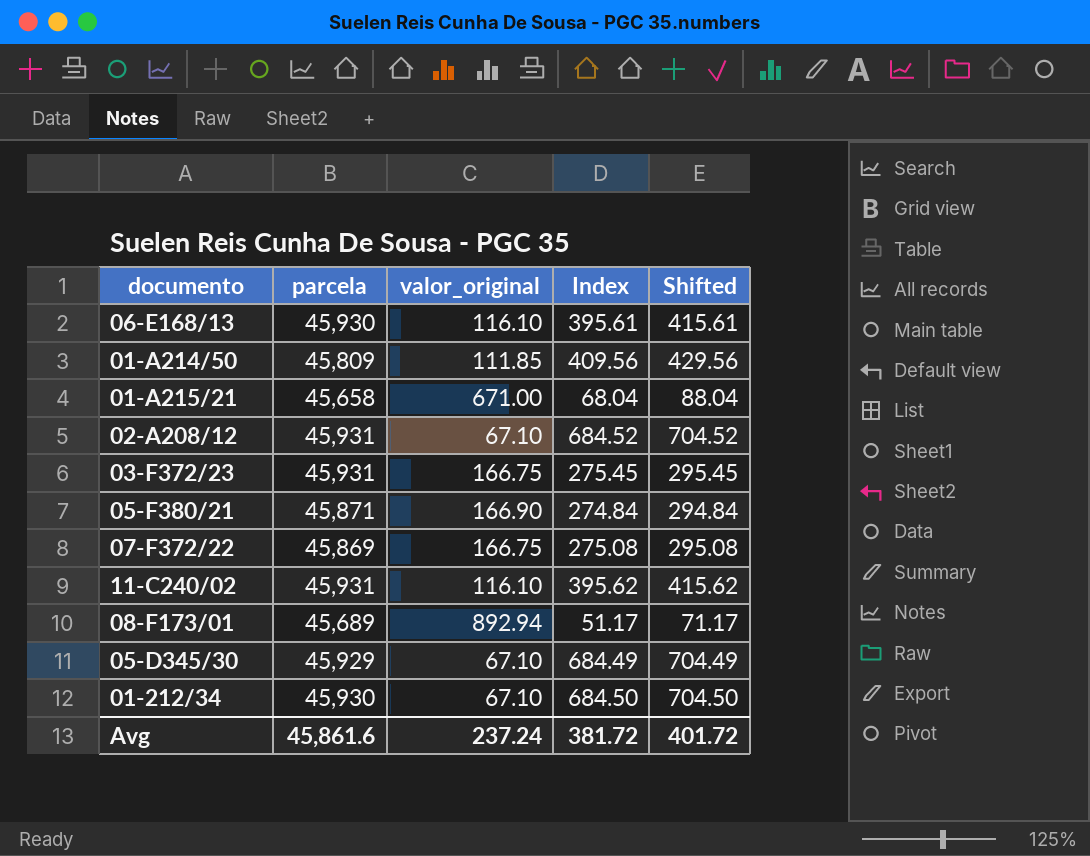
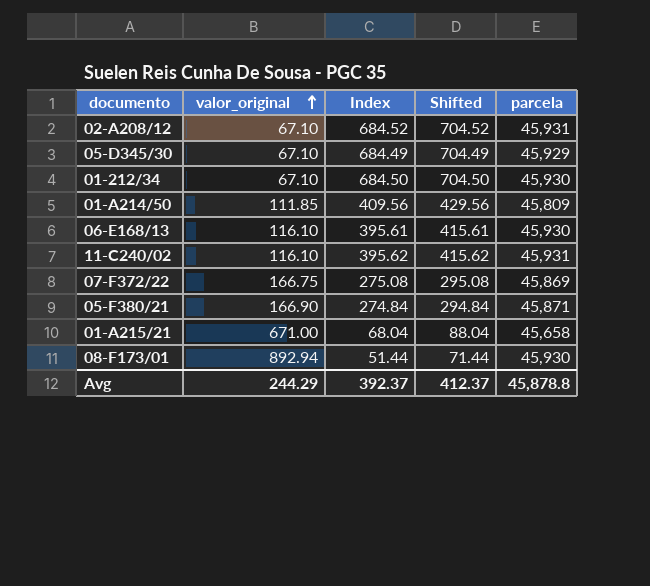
row order: none -> valor_original ascending
column parcela | position: 2 -> 5
row 03-F372/23: 45,931 | 166.75 | 275.45 | 295.45 -> none
08-F173/01 | Index: 51.17 -> 51.44
08-F173/01 | Shifted: 71.17 -> 71.44
08-F173/01 | parcela: 45,689 -> 45,930
Avg | valor_original: 237.24 -> 244.29
Avg | Index: 381.72 -> 392.37
Avg | Shifted: 401.72 -> 412.37
Avg | parcela: 45,861.6 -> 45,878.8

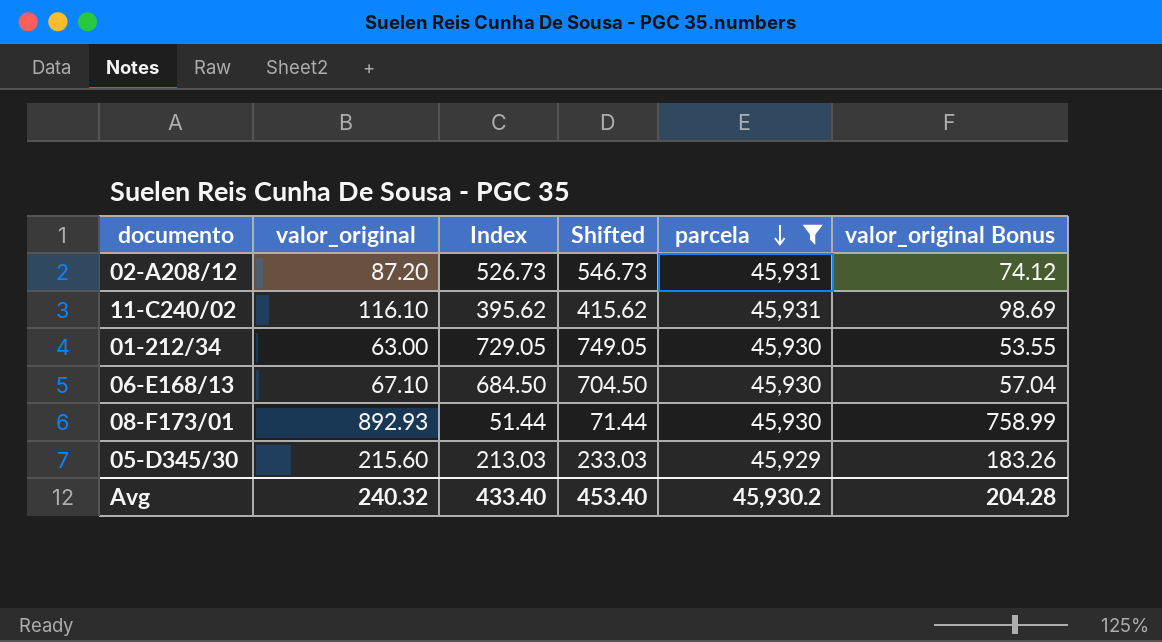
filter: none -> parcela >= 45,929
row order: valor_original ascending -> parcela descending
column valor_original Bonus | formula: none -> [valor_original] * 0.85
02-A208/12 | valor_original: 67.10 -> 87.20
02-A208/12 | Index: 684.52 -> 526.73
02-A208/12 | Shifted: 704.52 -> 546.73
01-212/34 | valor_original: 67.10 -> 63.00
01-212/34 | Index: 684.50 -> 729.05
01-212/34 | Shifted: 704.50 -> 749.05
06-E168/13 | valor_original: 116.10 -> 67.10
06-E168/13 | Index: 395.61 -> 684.50
06-E168/13 | Shifted: 415.61 -> 704.50
08-F173/01 | valor_original: 892.94 -> 892.93
05-D345/30 | valor_original: 67.10 -> 215.60
05-D345/30 | Index: 684.49 -> 213.03
05-D345/30 | Shifted: 704.49 -> 233.03
Avg | valor_original: 244.29 -> 240.32
Avg | Index: 392.37 -> 433.40
Avg | Shifted: 412.37 -> 453.40
Avg | parcela: 45,878.8 -> 45,930.2

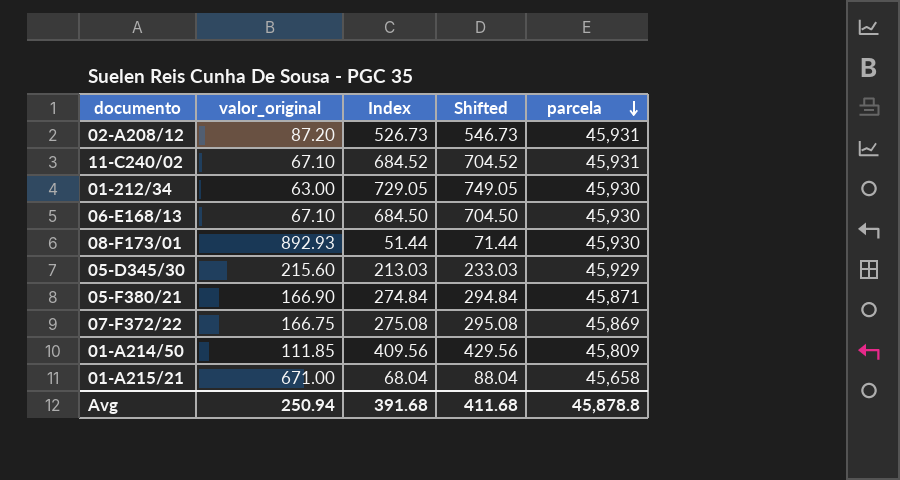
filter: parcela >= 45,929 -> none
column valor_original Bonus | formula: [valor_original] * 0.85 -> none
11-C240/02 | valor_original: 116.10 -> 67.10
11-C240/02 | Index: 395.62 -> 684.52
11-C240/02 | Shifted: 415.62 -> 704.52
Avg | valor_original: 240.32 -> 250.94
Avg | Index: 433.40 -> 391.68
Avg | Shifted: 453.40 -> 411.68
Avg | parcela: 45,930.2 -> 45,878.8

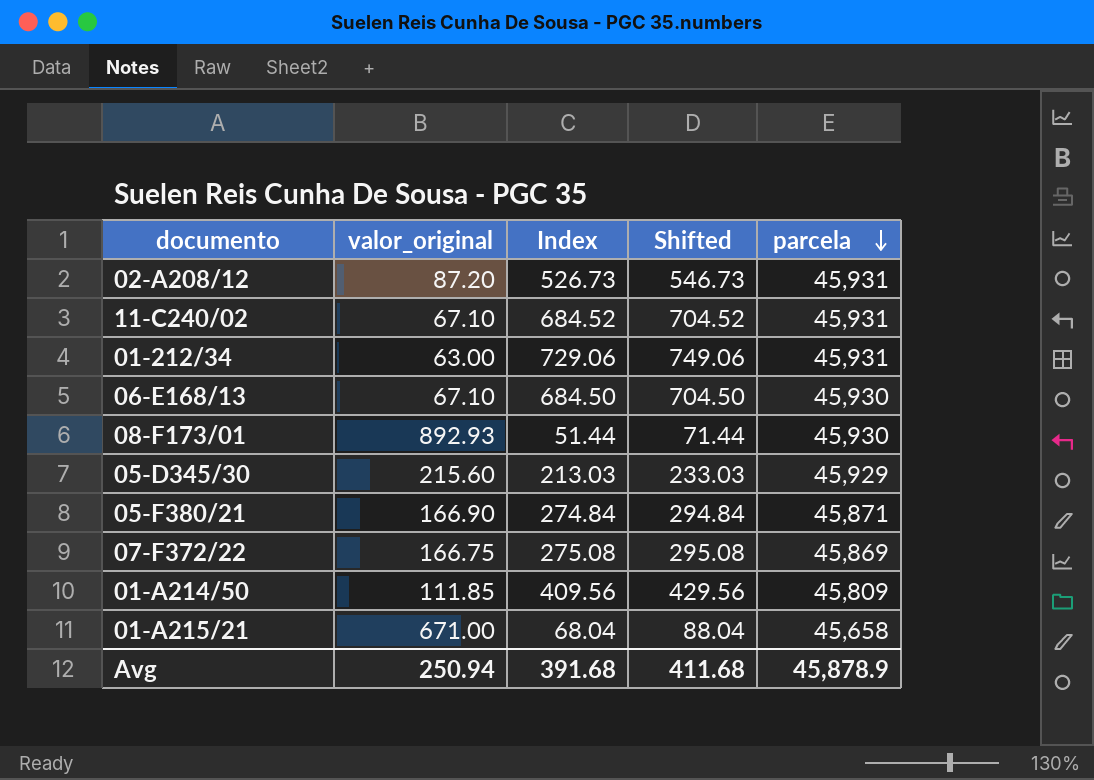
01-212/34 | Index: 729.05 -> 729.06
01-212/34 | Shifted: 749.05 -> 749.06
01-212/34 | parcela: 45,930 -> 45,931
Avg | parcela: 45,878.8 -> 45,878.9

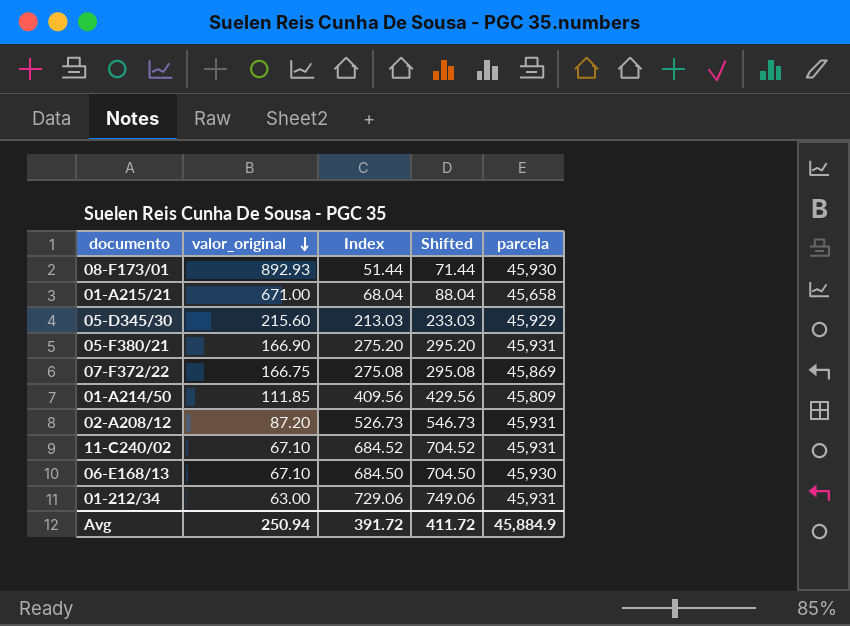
row order: parcela descending -> valor_original descending
05-F380/21 | Index: 274.84 -> 275.20
05-F380/21 | Shifted: 294.84 -> 295.20
05-F380/21 | parcela: 45,871 -> 45,931
Avg | Index: 391.68 -> 391.72
Avg | Shifted: 411.68 -> 411.72
Avg | parcela: 45,878.9 -> 45,884.9

